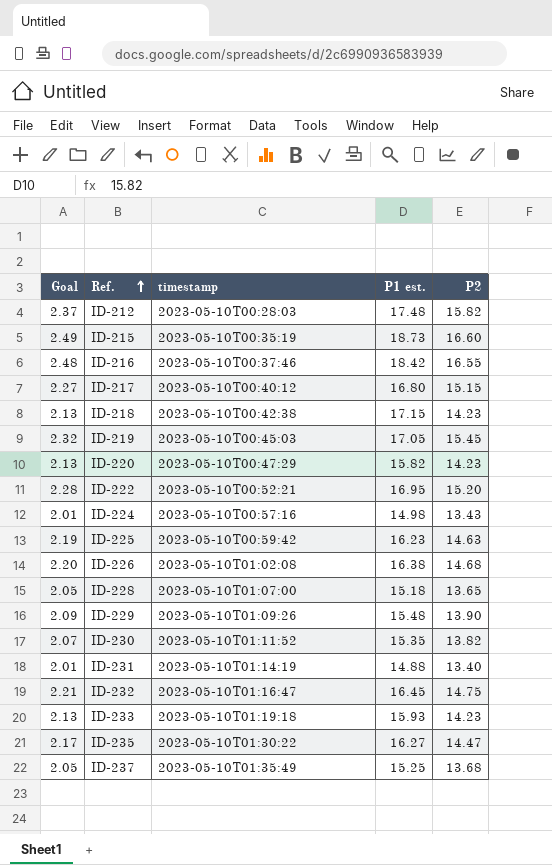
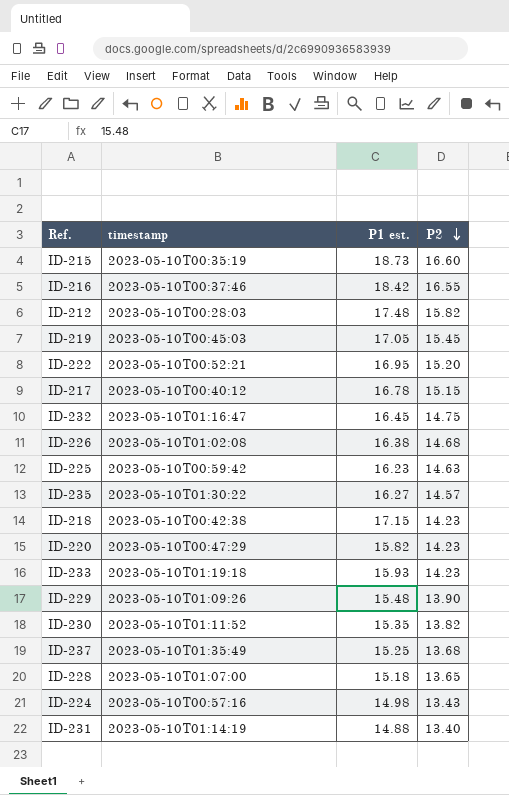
row order: Ref. ascending -> P2 descending
column Goal | formula: [P2] * 0.15 -> none
ID-217 | P1 est.: 16.80 -> 16.78
ID-235 | P2: 14.47 -> 14.57

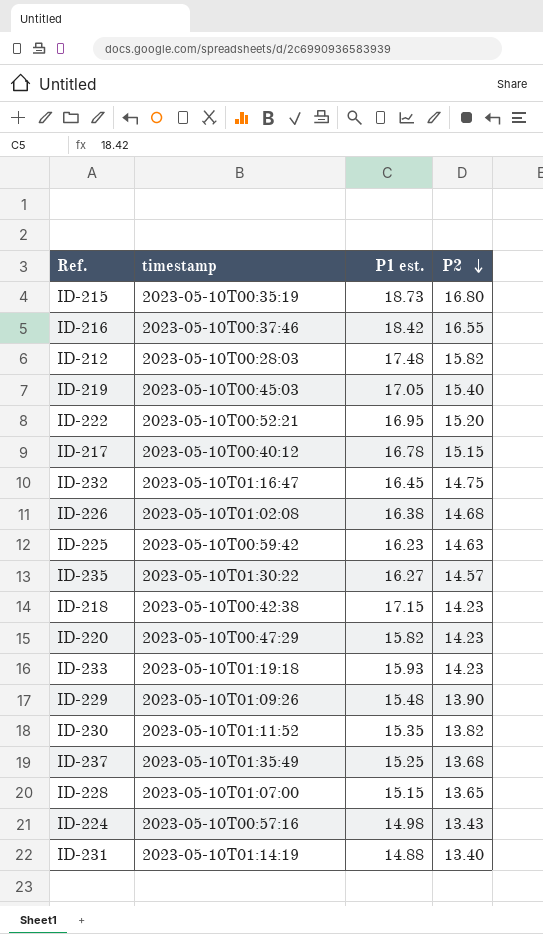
ID-215 | P2: 16.60 -> 16.80
ID-219 | P2: 15.45 -> 15.40
ID-228 | P1 est.: 15.18 -> 15.15

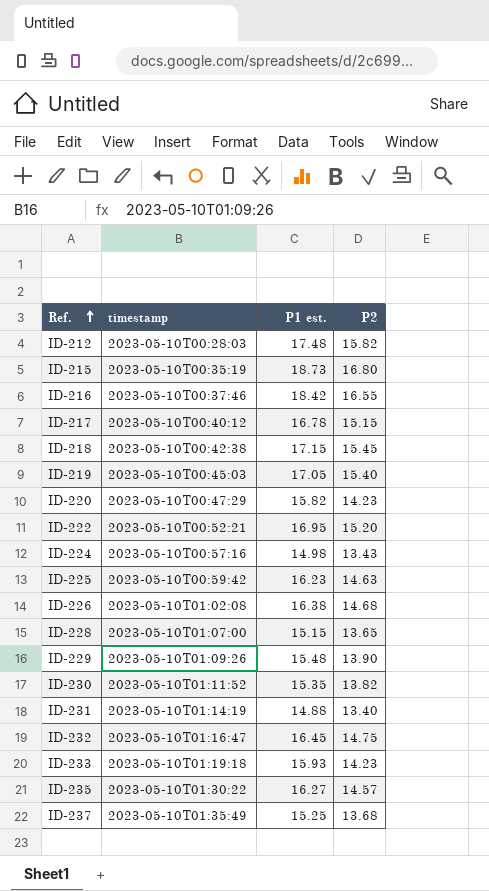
row order: P2 descending -> Ref. ascending
ID-218 | P2: 14.23 -> 15.45

